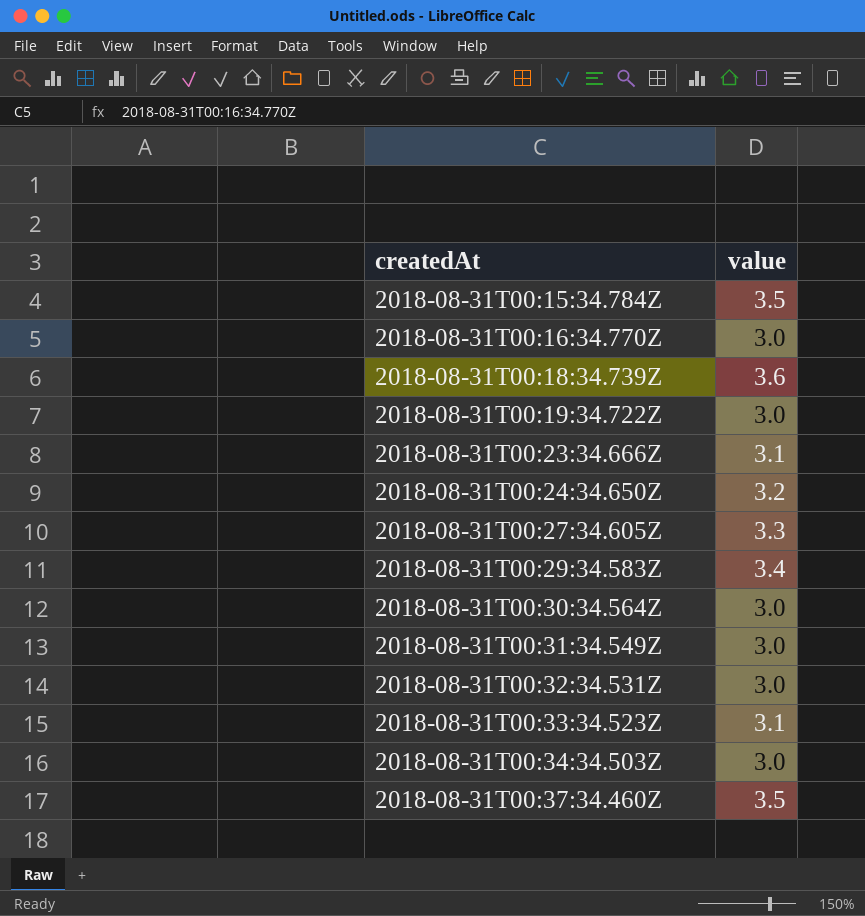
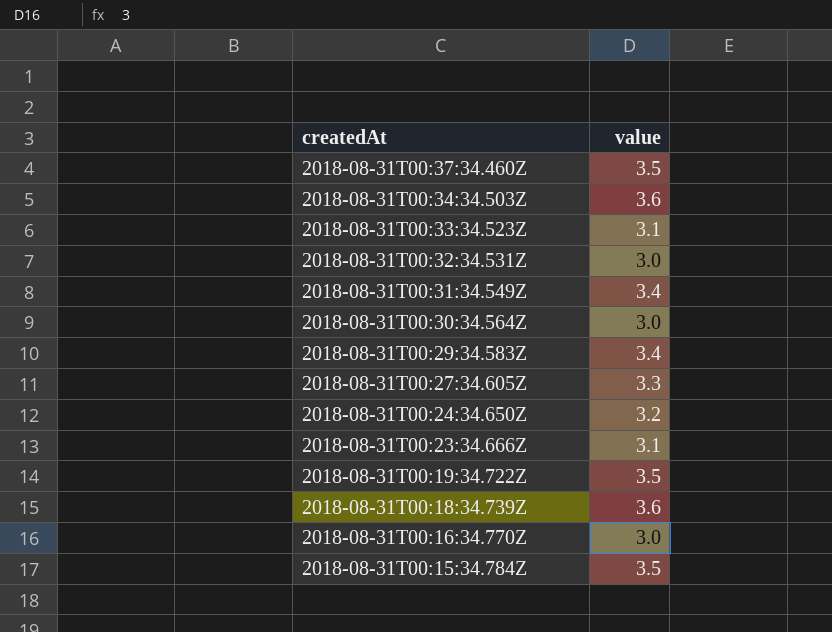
row order: createdAt ascending -> createdAt descending
2018-08-31T00:34:34.503Z | value: 3.0 -> 3.6
2018-08-31T00:31:34.549Z | value: 3.0 -> 3.4
2018-08-31T00:19:34.722Z | value: 3.0 -> 3.5

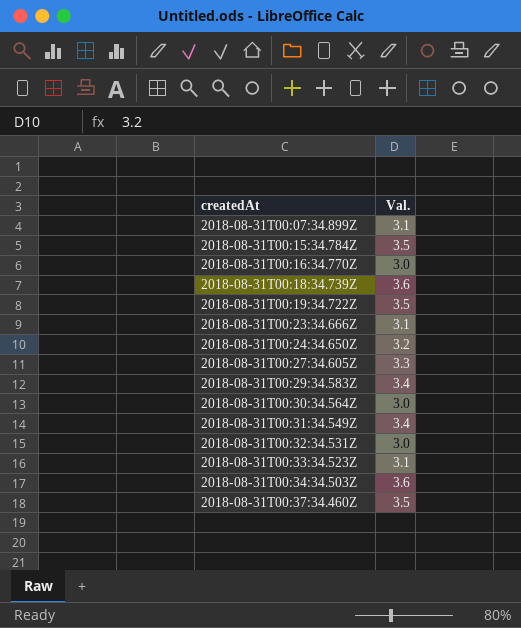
row order: createdAt descending -> createdAt ascending
column name: value -> Val.
row 2018-08-31T00:07:34.899Z: none -> 3.1

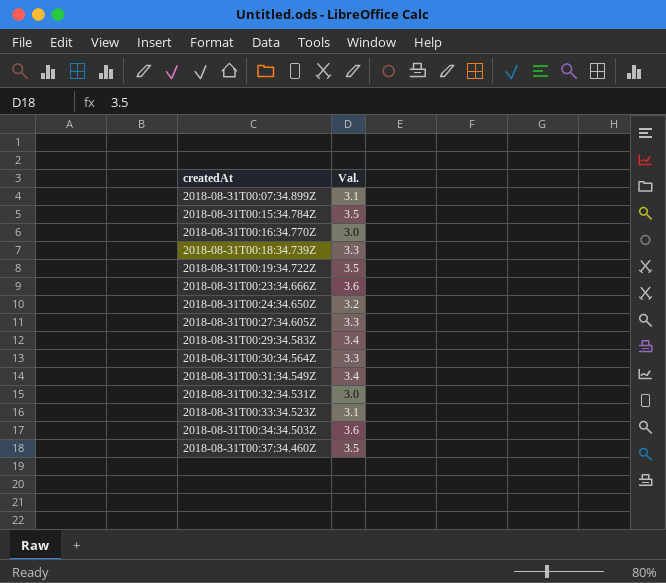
2018-08-31T00:18:34.739Z | Val.: 3.6 -> 3.3
2018-08-31T00:23:34.666Z | Val.: 3.1 -> 3.6
2018-08-31T00:30:34.564Z | Val.: 3.0 -> 3.3

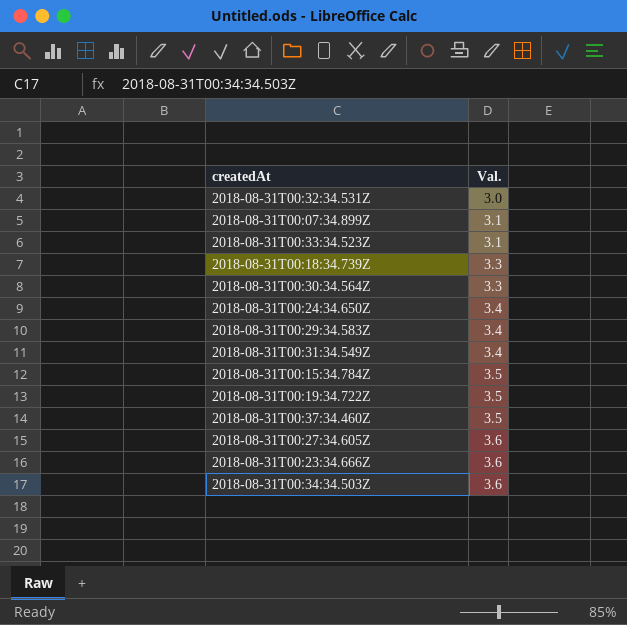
row order: createdAt ascending -> Val. ascending
row 2018-08-31T00:16:34.770Z: 3.0 -> none
2018-08-31T00:24:34.650Z | Val.: 3.2 -> 3.4
2018-08-31T00:27:34.605Z | Val.: 3.3 -> 3.6

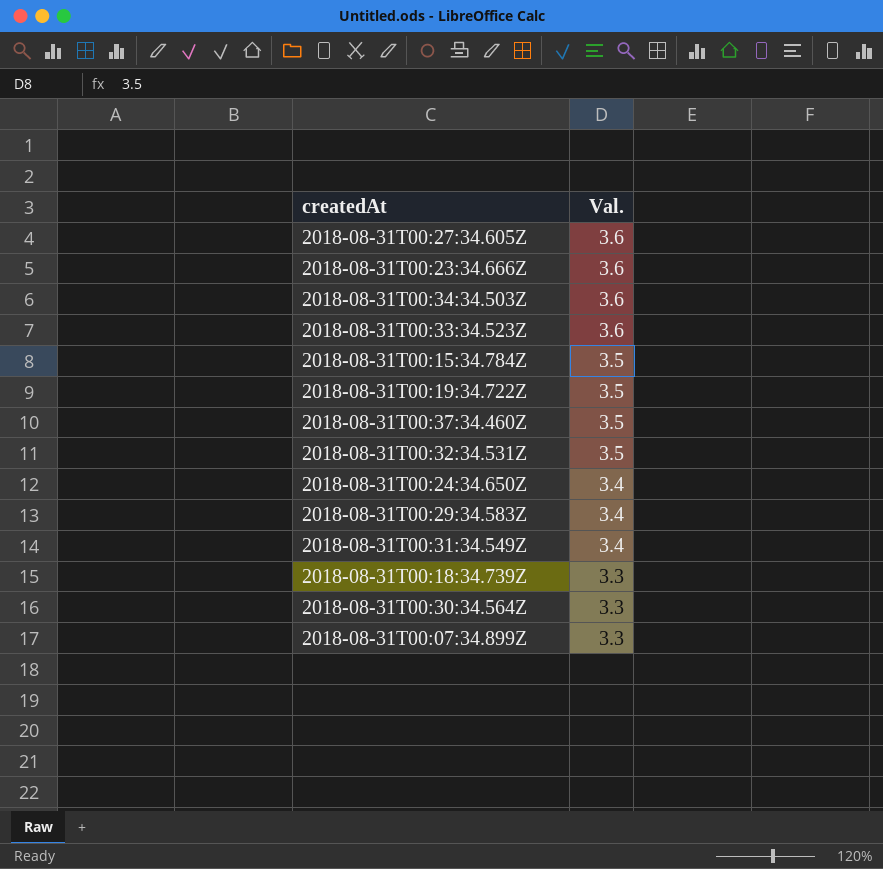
row order: Val. ascending -> Val. descending
2018-08-31T00:33:34.523Z | Val.: 3.1 -> 3.6
2018-08-31T00:32:34.531Z | Val.: 3.0 -> 3.5
2018-08-31T00:07:34.899Z | Val.: 3.1 -> 3.3

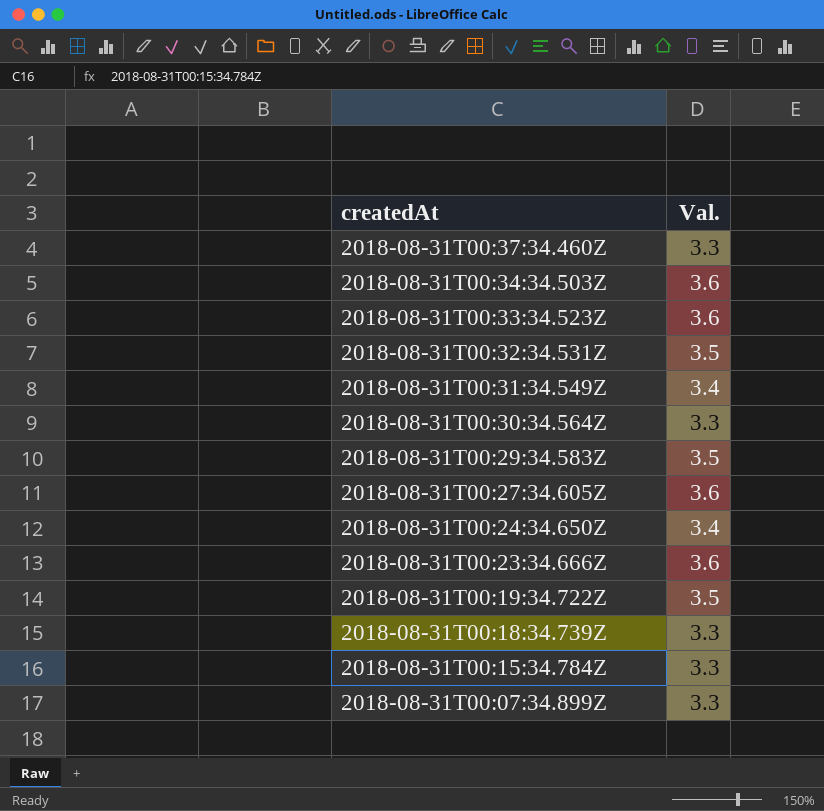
row order: Val. descending -> createdAt descending
2018-08-31T00:37:34.460Z | Val.: 3.5 -> 3.3
2018-08-31T00:29:34.583Z | Val.: 3.4 -> 3.5
2018-08-31T00:15:34.784Z | Val.: 3.5 -> 3.3

